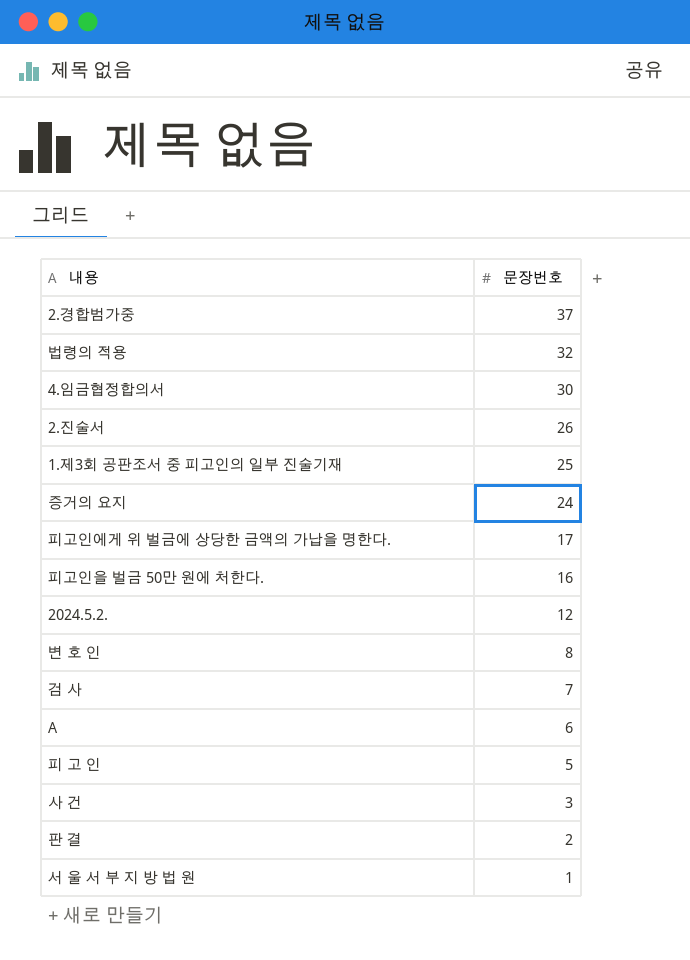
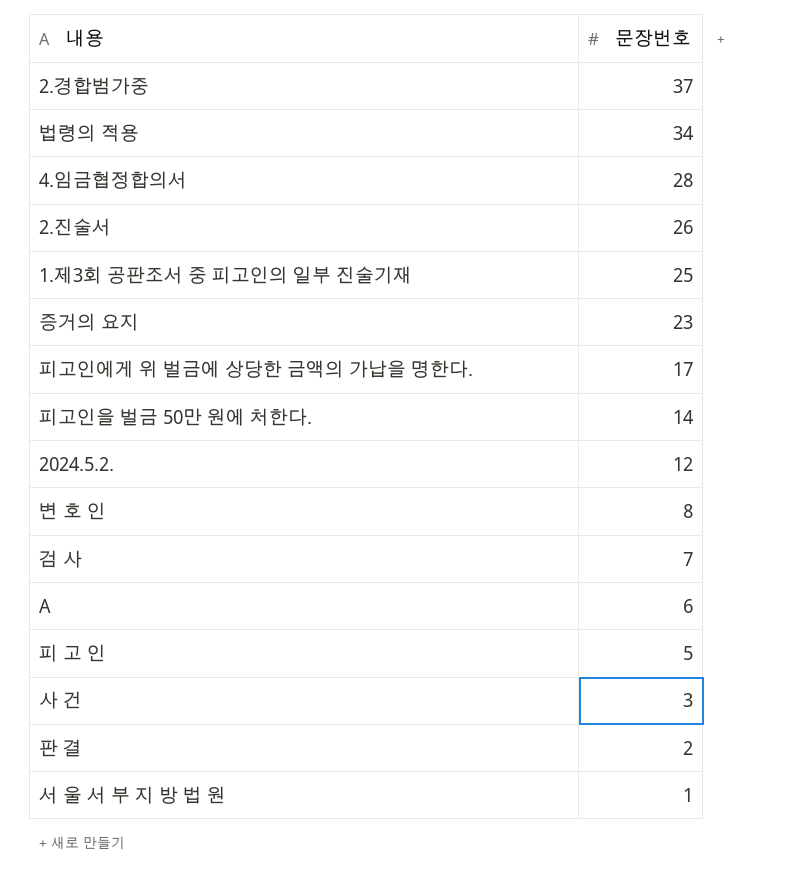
법령의 적용 | 문장번호: 32 -> 34
4.임금협정합의서 | 문장번호: 30 -> 28
증거의 요지 | 문장번호: 24 -> 23
피고인을 벌금 50만 원에 처한다. | 문장번호: 16 -> 14

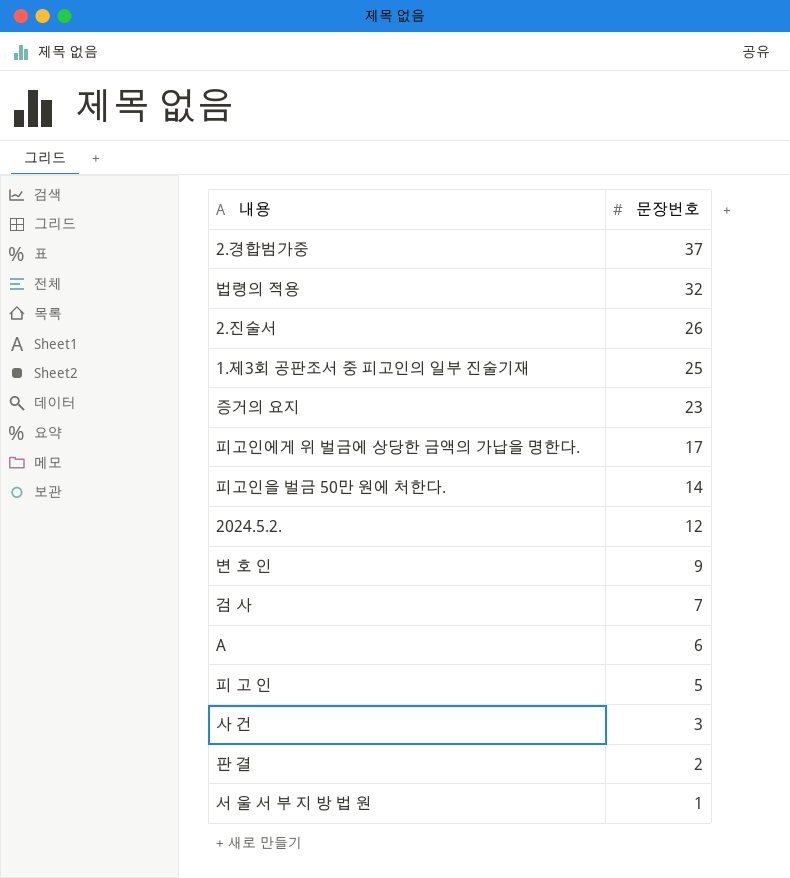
row 4.임금협정합의서: 28 -> none
법령의 적용 | 문장번호: 34 -> 32
변 호 인 | 문장번호: 8 -> 9

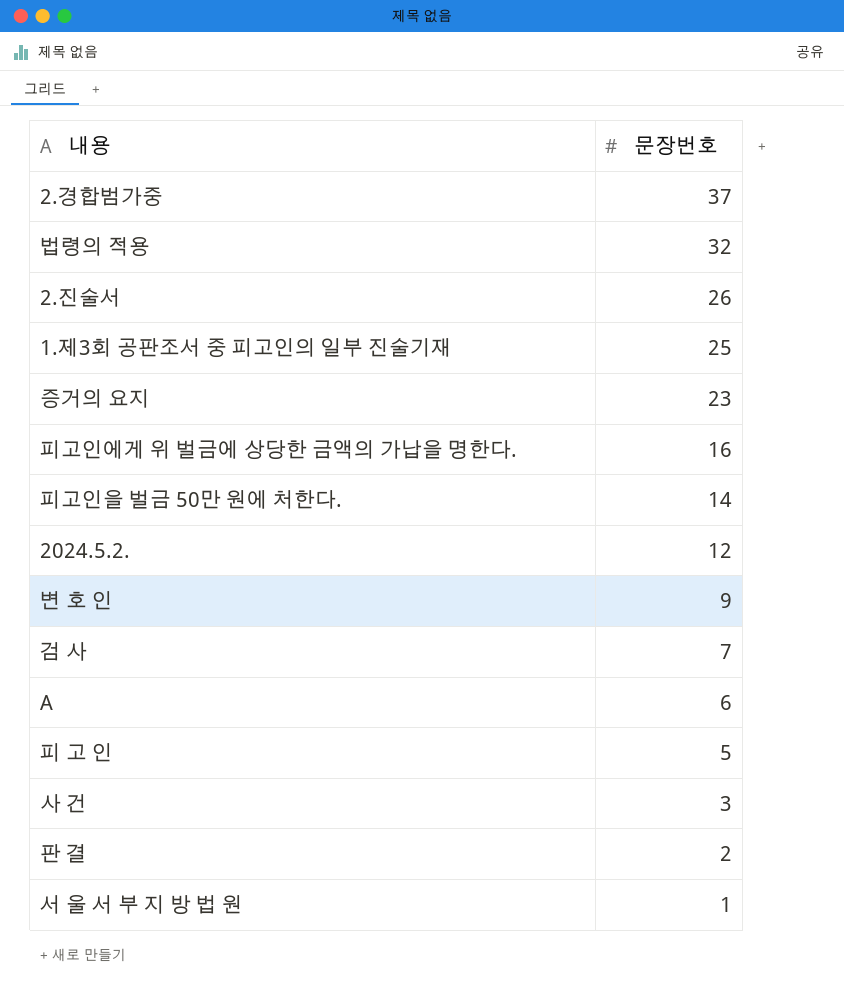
피고인에게 위 벌금에 상당한 금액의 가납을 명한다. | 문장번호: 17 -> 16

